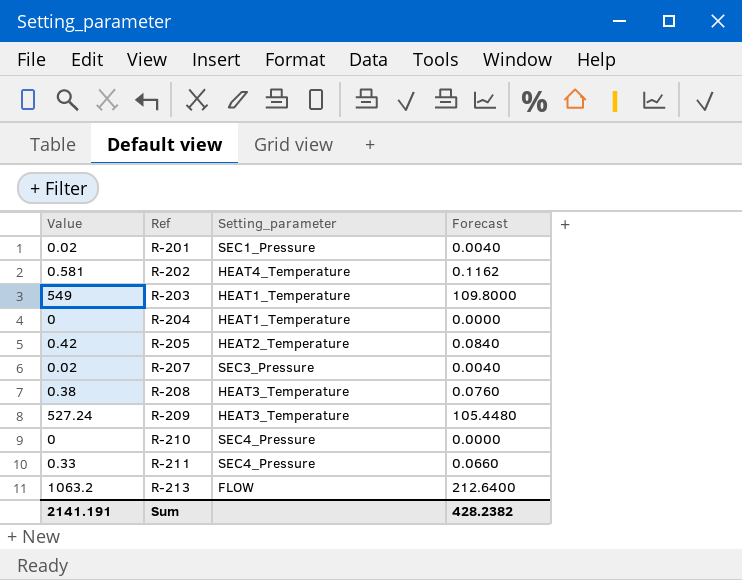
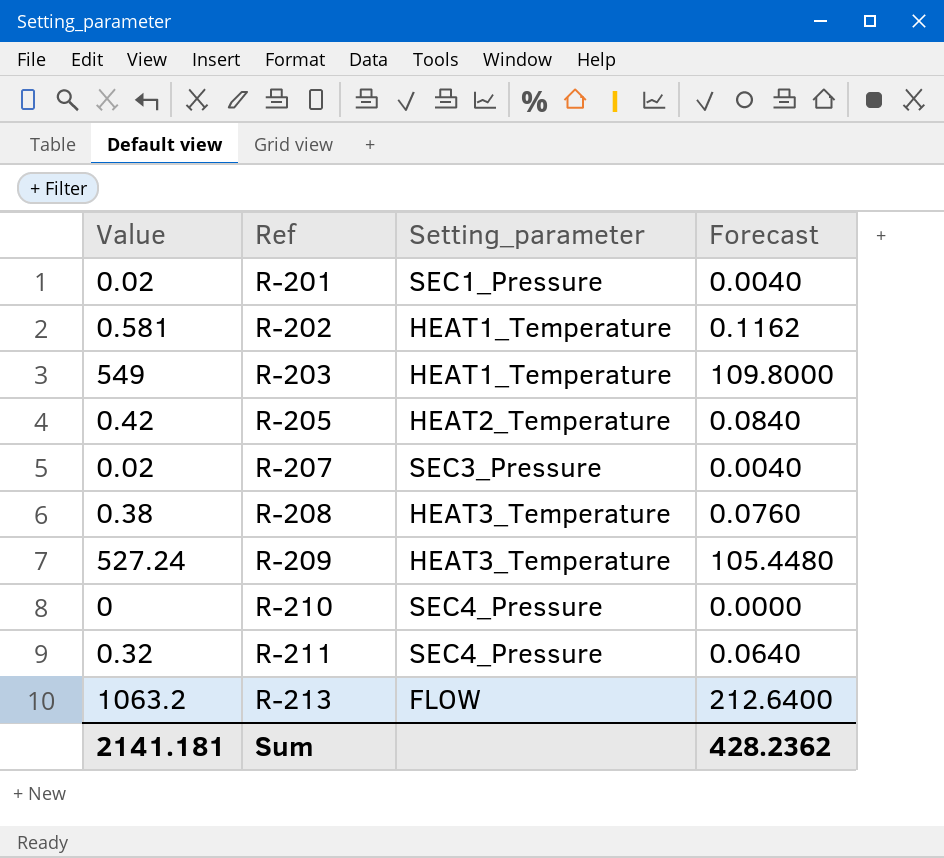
row R-204: 0 | HEAT1_Temperature | 0.0000 -> none
R-202 | Setting_parameter: HEAT4_Temperature -> HEAT1_Temperature
R-211 | Value: 0.33 -> 0.32
R-211 | Forecast: 0.0660 -> 0.0640
Sum | Value: 2141.191 -> 2141.181
Sum | Forecast: 428.2382 -> 428.2362

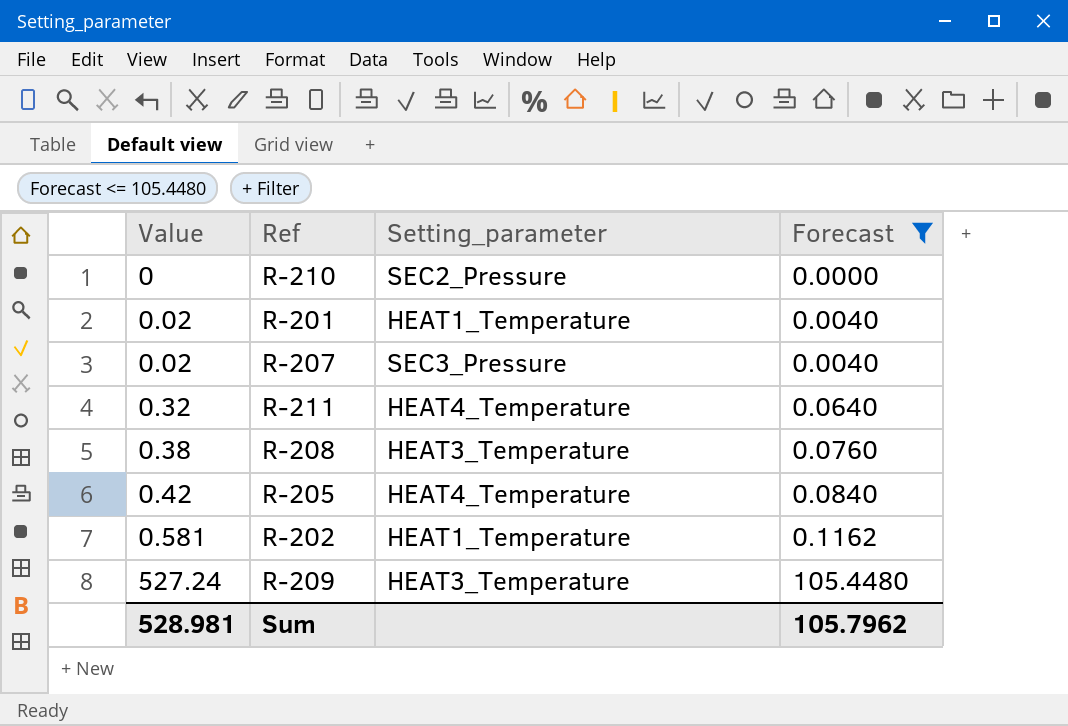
filter: none -> Forecast <= 105.4480
row order: Ref ascending -> Value ascending
R-210 | Setting_parameter: SEC4_Pressure -> SEC2_Pressure
R-201 | Setting_parameter: SEC1_Pressure -> HEAT1_Temperature
R-211 | Setting_parameter: SEC4_Pressure -> HEAT4_Temperature
R-205 | Setting_parameter: HEAT2_Temperature -> HEAT4_Temperature
Sum | Value: 2141.181 -> 528.981
Sum | Forecast: 428.2362 -> 105.7962

